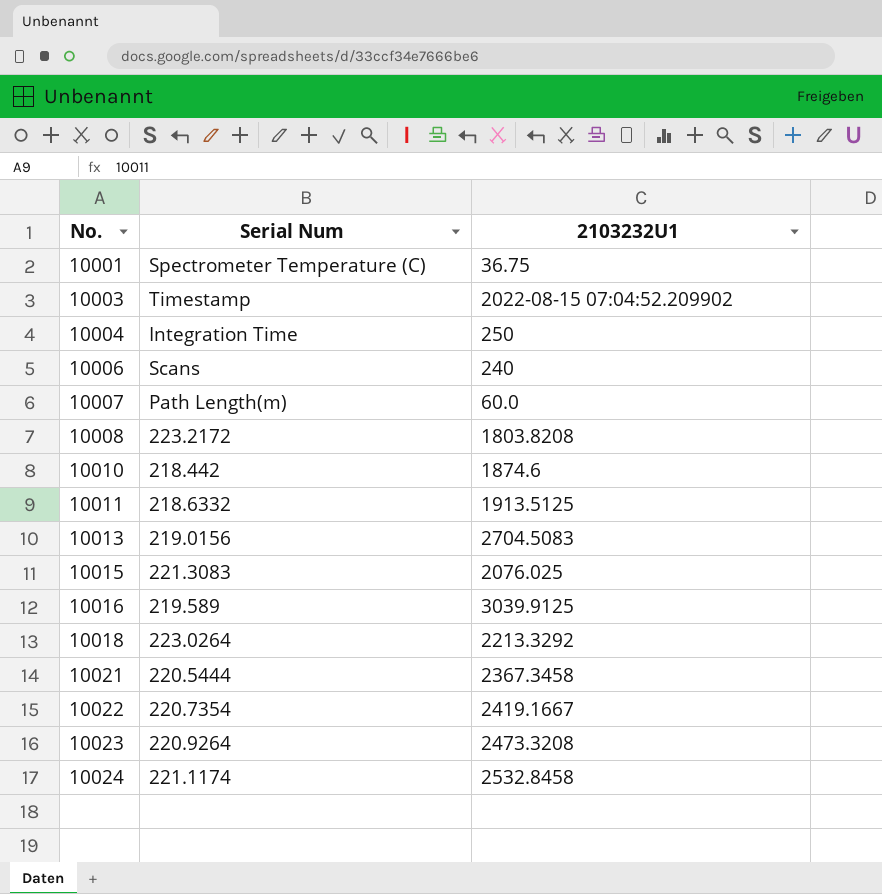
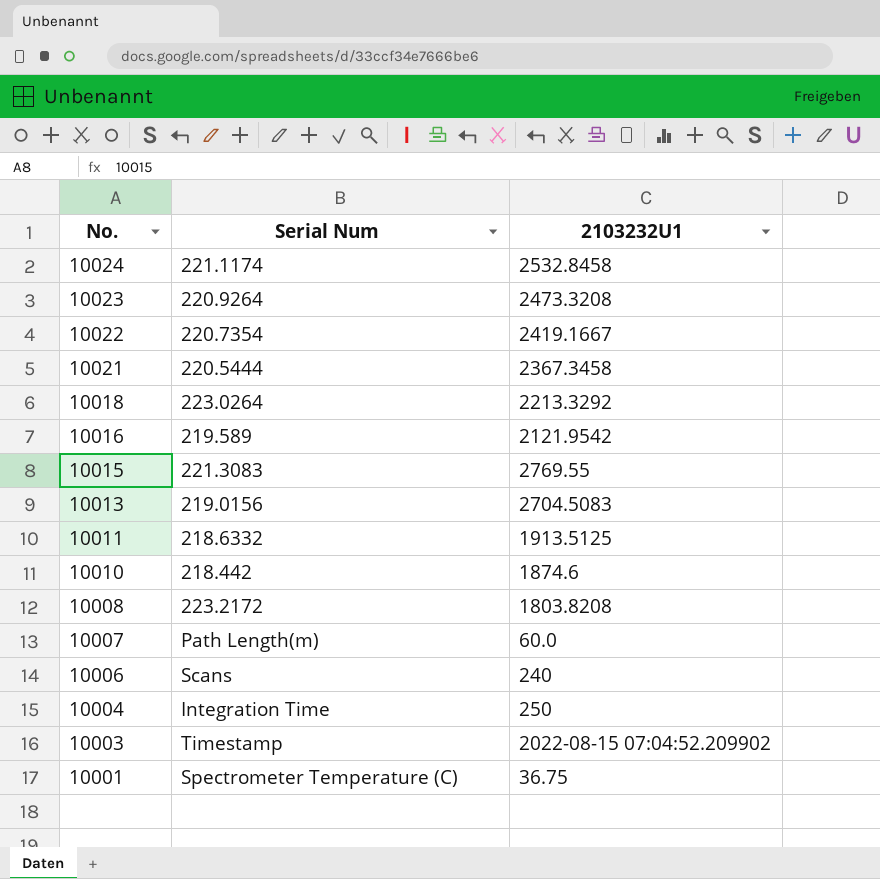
row order: No. ascending -> No. descending
10016 | 2103232U1: 3039.9125 -> 2121.9542
10015 | 2103232U1: 2076.025 -> 2769.55

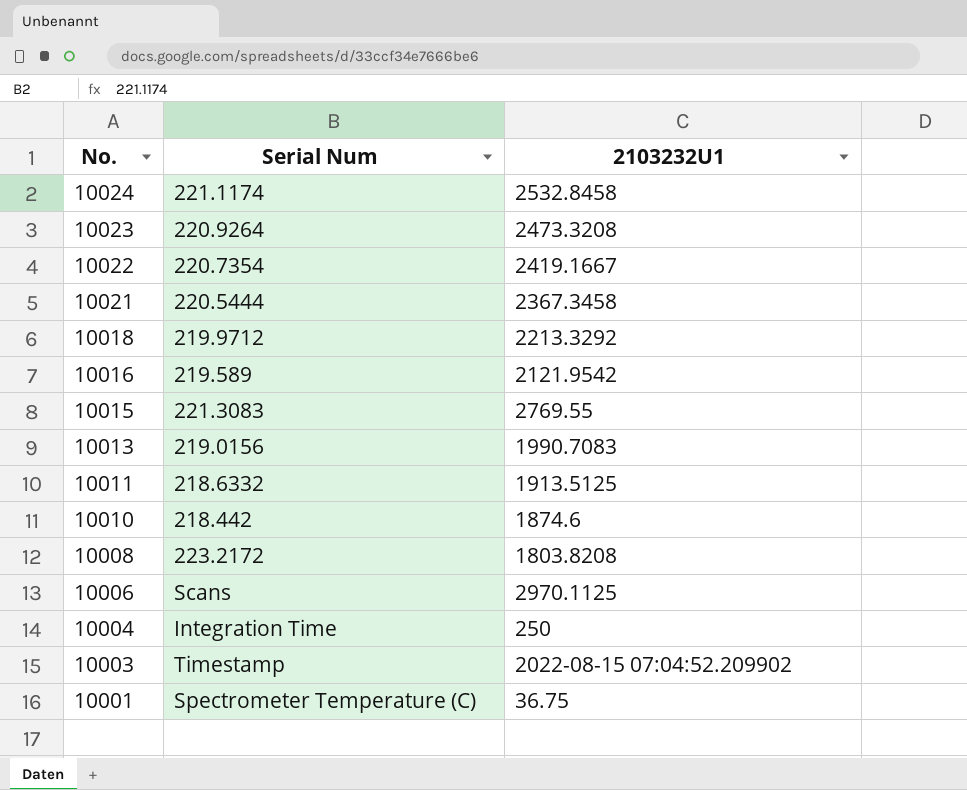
row 10007: Path Length(m) | 60.0 -> none
10018 | Serial Num: 223.0264 -> 219.9712
10013 | 2103232U1: 2704.5083 -> 1990.7083
10006 | 2103232U1: 240 -> 2970.1125

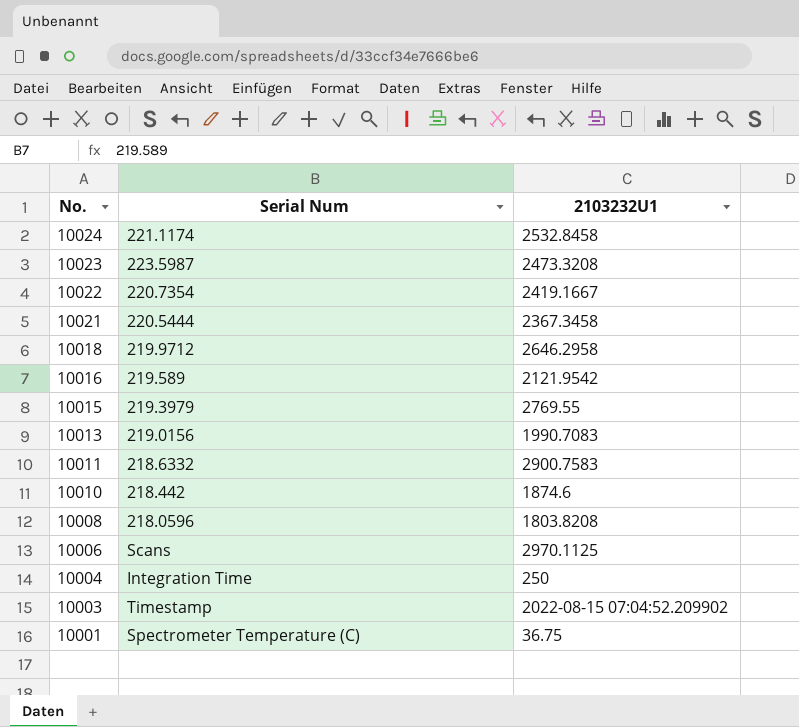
10023 | Serial Num: 220.9264 -> 223.5987
10018 | 2103232U1: 2213.3292 -> 2646.2958
10015 | Serial Num: 221.3083 -> 219.3979
10011 | 2103232U1: 1913.5125 -> 2900.7583
10008 | Serial Num: 223.2172 -> 218.0596

